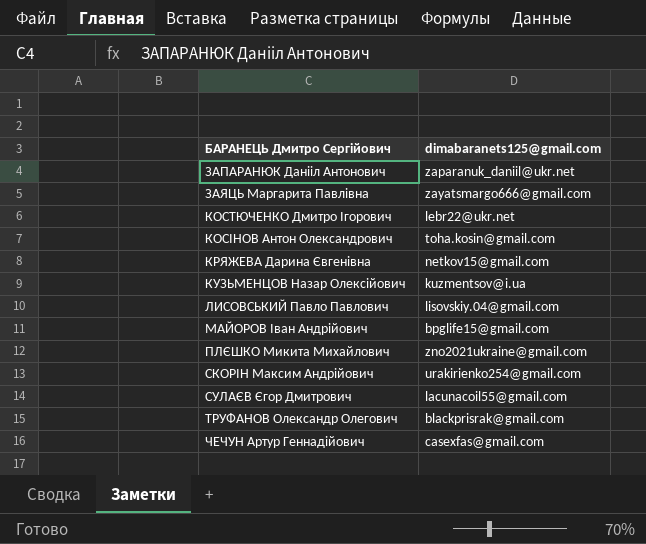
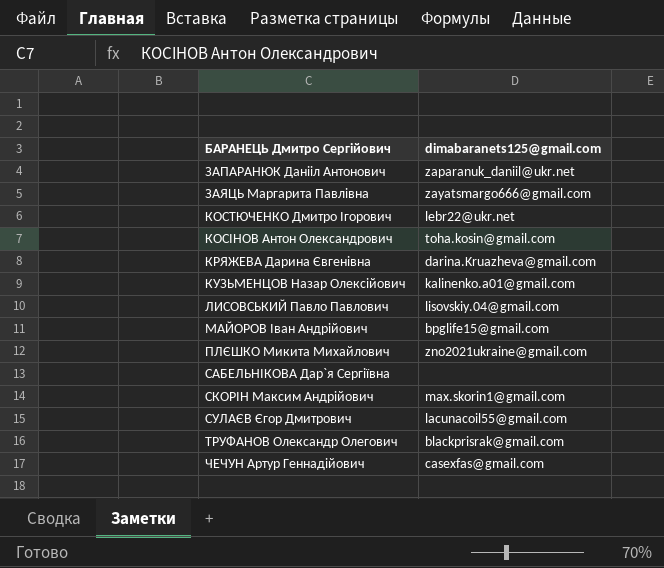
КРЯЖЕВА Дарина Євгенівна | dimabaranets125@gmail.com: netkov15@gmail.com -> darina.Kruazheva@gmail.com
КУЗЬМЕНЦОВ Назар Олексійович | dimabaranets125@gmail.com: kuzmentsov@i.ua -> kalinenko.a01@gmail.com
row САБЕЛЬНІКОВА Дар`я Сергіївна: none -> none
СКОРІН Максим Андрійович | dimabaranets125@gmail.com: urakirienko254@gmail.com -> max.skorin1@gmail.com

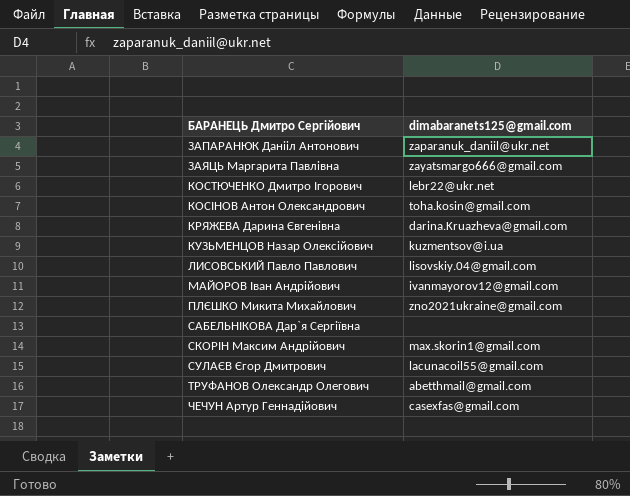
КУЗЬМЕНЦОВ Назар Олексійович | dimabaranets125@gmail.com: kalinenko.a01@gmail.com -> kuzmentsov@i.ua
МАЙОРОВ Іван Андрійович | dimabaranets125@gmail.com: bpglife15@gmail.com -> ivanmayorov12@gmail.com
ТРУФАНОВ Олександр Олегович | dimabaranets125@gmail.com: blackprisrak@gmail.com -> abetthmail@gmail.com

